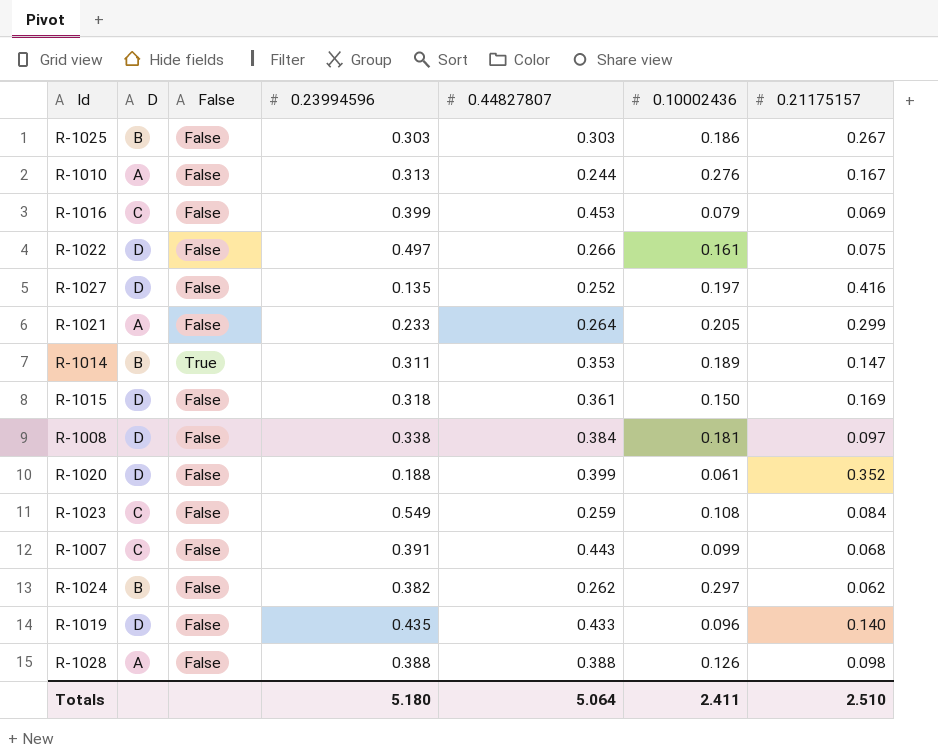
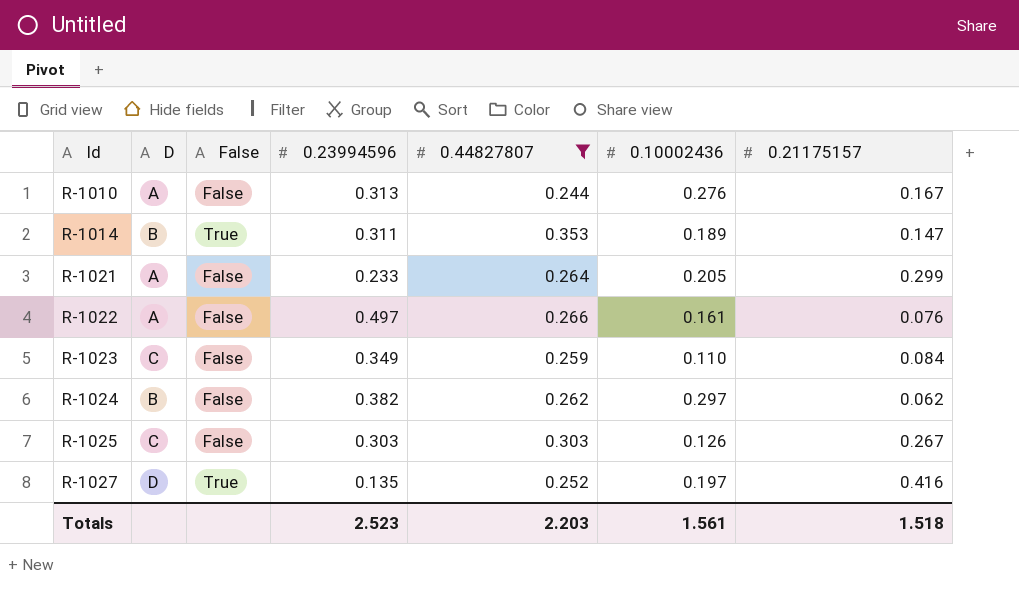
filter: none -> 0.44827807 <= 0.353
row order: none -> Id ascending
R-1022 | D: D -> A
R-1022 | 0.21175157: 0.075 -> 0.076
R-1023 | 0.23994596: 0.549 -> 0.349
R-1023 | 0.10002436: 0.108 -> 0.110
R-1025 | D: B -> C
R-1025 | 0.10002436: 0.186 -> 0.126
R-1027 | False: False -> True
Totals | 0.23994596: 5.180 -> 2.523
Totals | 0.44827807: 5.064 -> 2.203
Totals | 0.10002436: 2.411 -> 1.561
Totals | 0.21175157: 2.510 -> 1.518

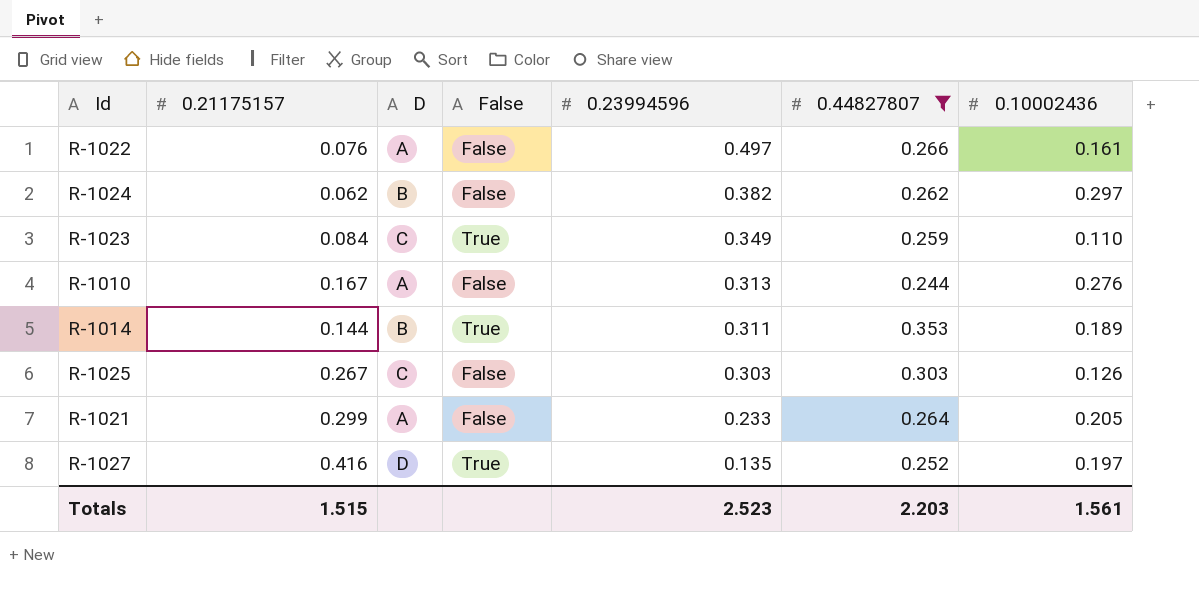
row order: Id ascending -> 0.23994596 descending
column 0.21175157 | position: 7 -> 2
R-1023 | False: False -> True
R-1014 | 0.21175157: 0.147 -> 0.144
Totals | 0.21175157: 1.518 -> 1.515

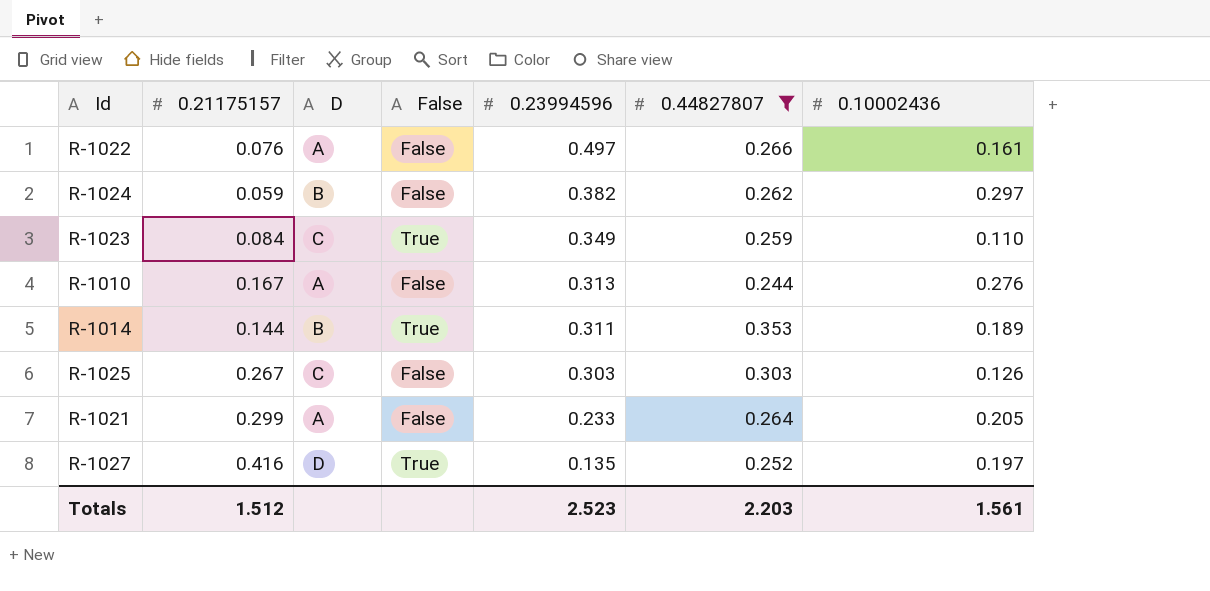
R-1024 | 0.21175157: 0.062 -> 0.059
Totals | 0.21175157: 1.515 -> 1.512

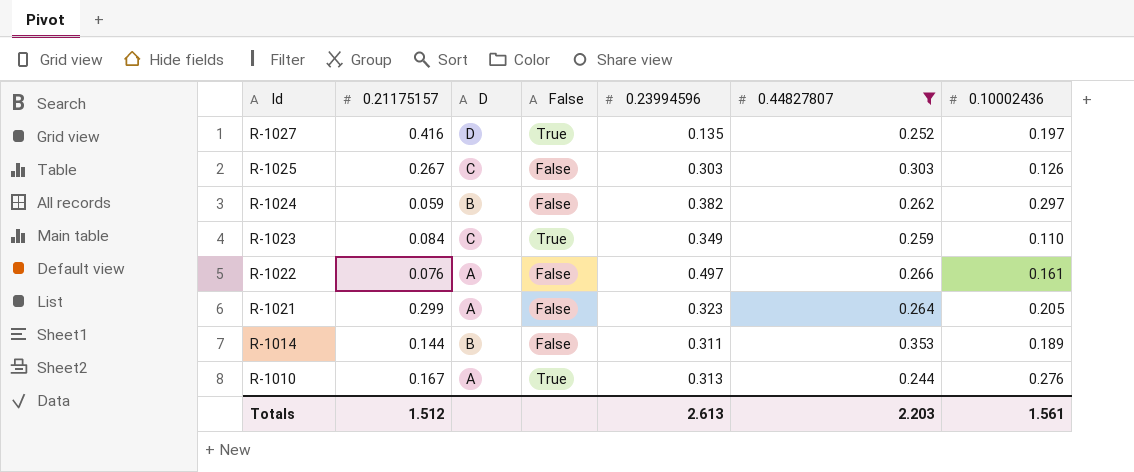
row order: 0.23994596 descending -> Id descending
R-1021 | 0.23994596: 0.233 -> 0.323
R-1014 | False: True -> False
R-1010 | False: False -> True
Totals | 0.23994596: 2.523 -> 2.613

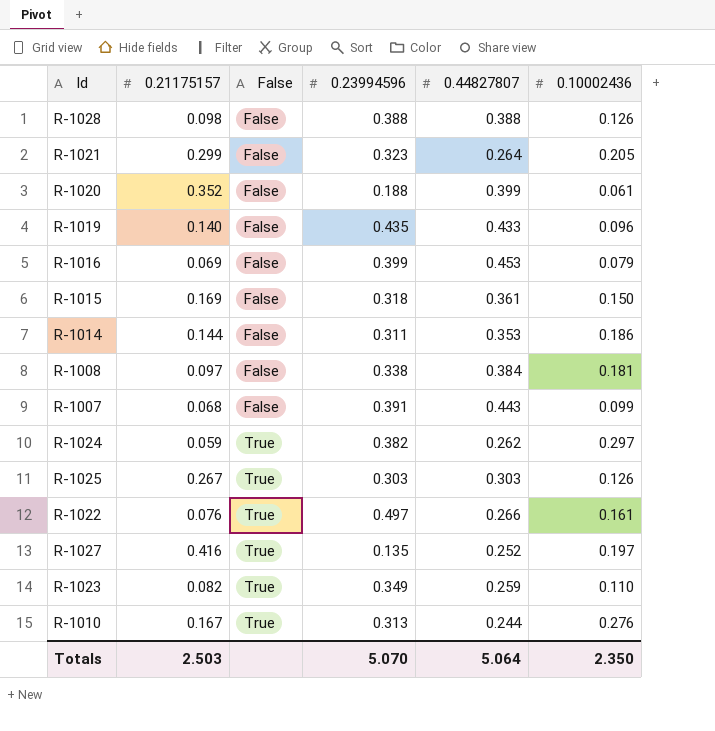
filter: 0.44827807 <= 0.353 -> none
row order: Id descending -> False ascending
column D | position: 3 -> none
R-1014 | 0.10002436: 0.189 -> 0.186
R-1024 | False: False -> True
R-1025 | False: False -> True
R-1022 | False: False -> True
R-1023 | 0.21175157: 0.084 -> 0.082
Totals | 0.21175157: 1.512 -> 2.503
Totals | 0.23994596: 2.613 -> 5.070
Totals | 0.44827807: 2.203 -> 5.064
Totals | 0.10002436: 1.561 -> 2.350

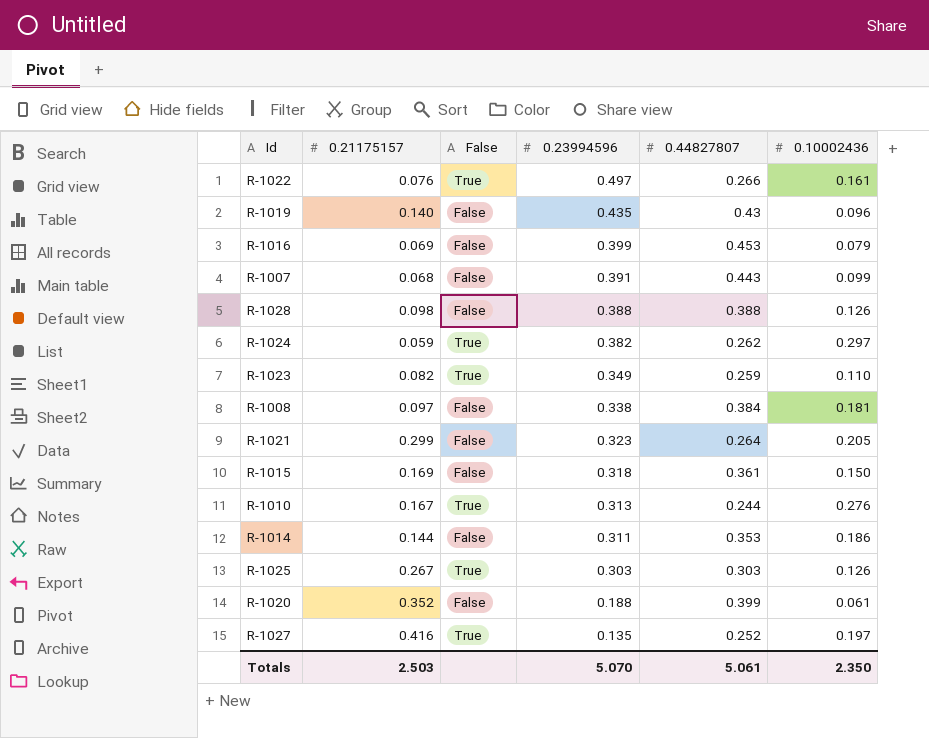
row order: False ascending -> 0.23994596 descending
R-1019 | 0.44827807: 0.433 -> 0.43
Totals | 0.44827807: 5.064 -> 5.061

